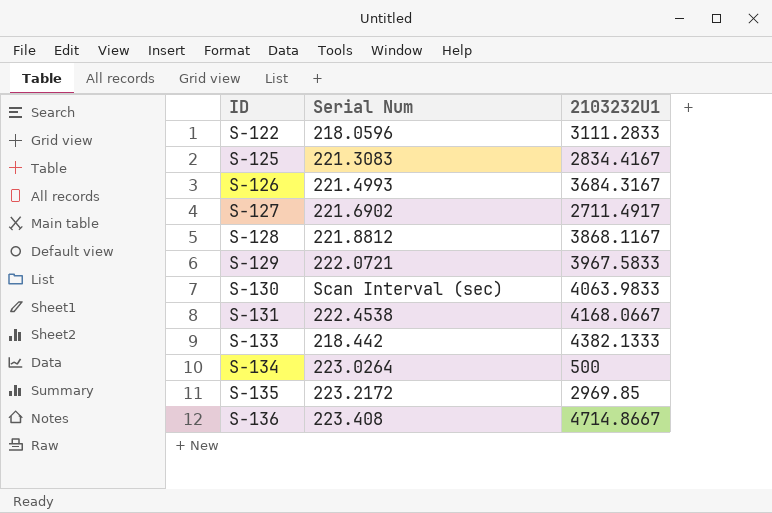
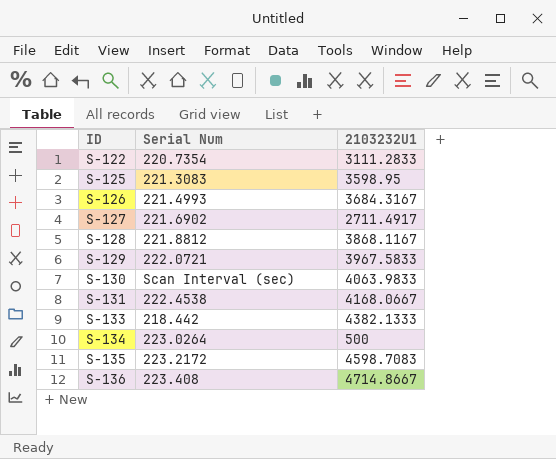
S-122 | Serial Num: 218.0596 -> 220.7354
S-125 | 2103232U1: 2834.4167 -> 3598.95
S-135 | 2103232U1: 2969.85 -> 4598.7083

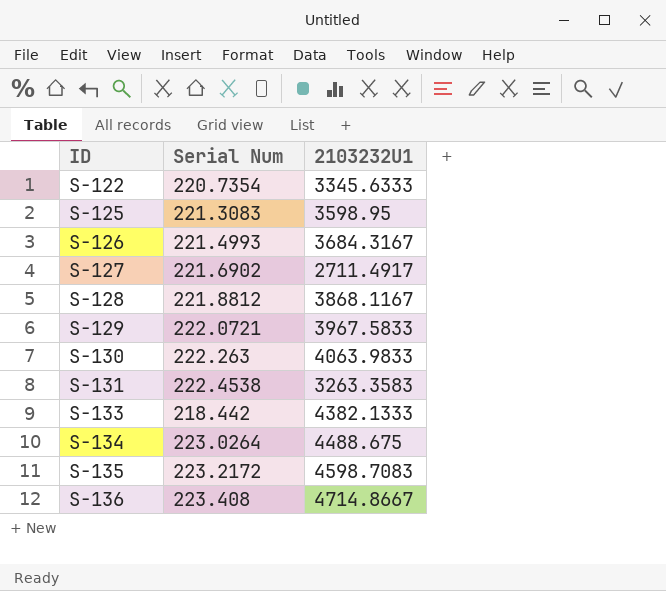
S-122 | 2103232U1: 3111.2833 -> 3345.6333
S-130 | Serial Num: Scan Interval (sec) -> 222.263
S-131 | 2103232U1: 4168.0667 -> 3263.3583
S-134 | 2103232U1: 500 -> 4488.675

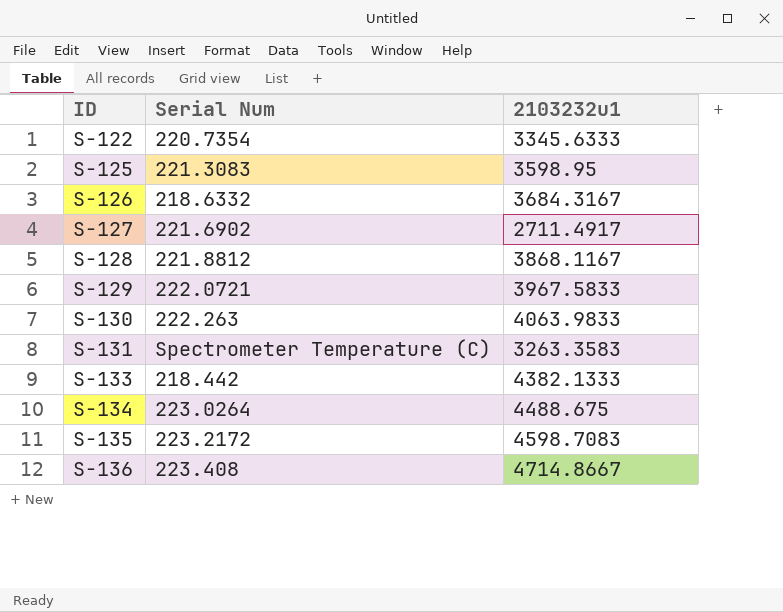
column name: 2103232U1 -> 2103232u1
S-126 | Serial Num: 221.4993 -> 218.6332
S-131 | Serial Num: 222.4538 -> Spectrometer Temperature (C)

